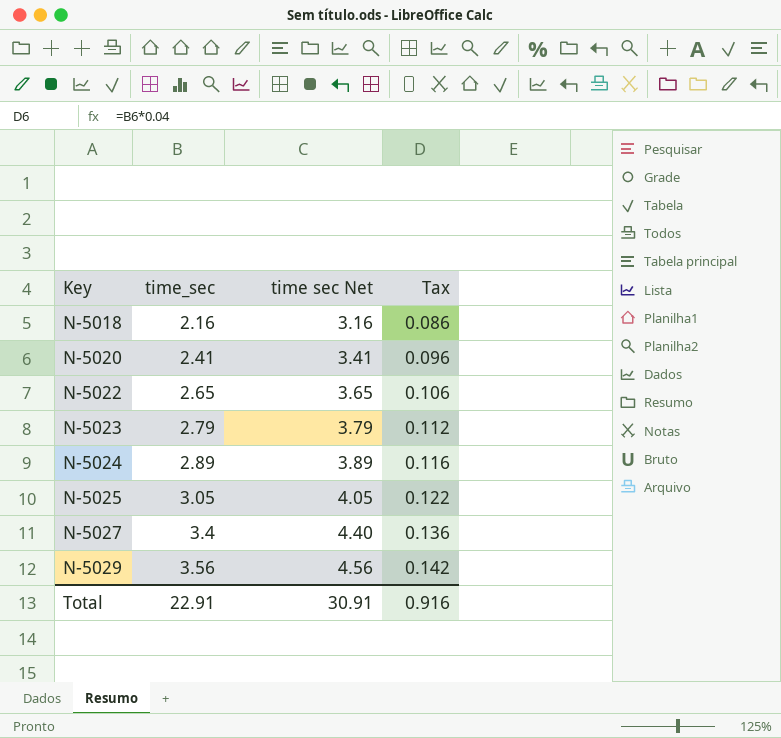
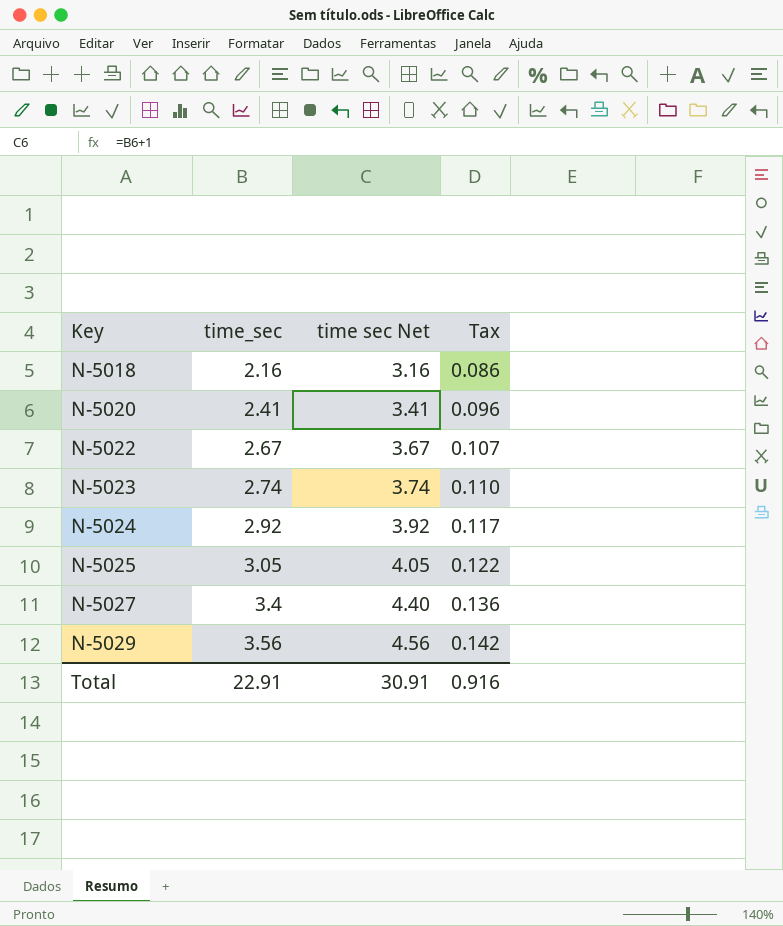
N-5022 | time_sec: 2.65 -> 2.67
N-5022 | time sec Net: 3.65 -> 3.67
N-5022 | Tax: 0.106 -> 0.107
N-5023 | time_sec: 2.79 -> 2.74
N-5023 | time sec Net: 3.79 -> 3.74
N-5023 | Tax: 0.112 -> 0.110
N-5024 | time_sec: 2.89 -> 2.92
N-5024 | time sec Net: 3.89 -> 3.92
N-5024 | Tax: 0.116 -> 0.117

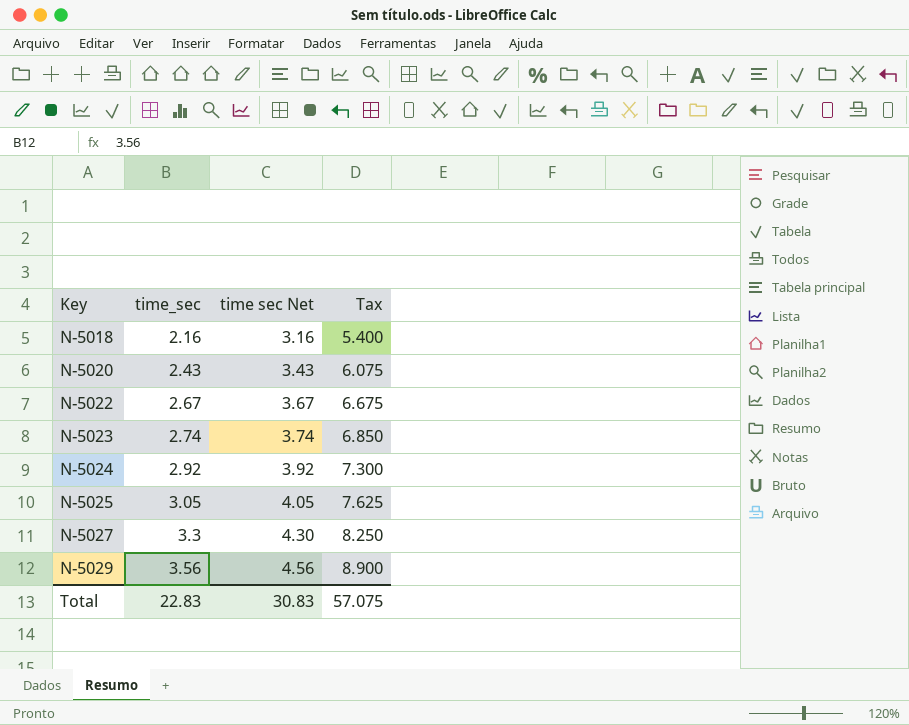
column Tax | formula: [time_sec] * 0.04 -> [time_sec] * 2.5
N-5020 | time_sec: 2.41 -> 2.43
N-5020 | time sec Net: 3.41 -> 3.43
N-5027 | time_sec: 3.4 -> 3.3
N-5027 | time sec Net: 4.40 -> 4.30
Total | time_sec: 22.91 -> 22.83
Total | time sec Net: 30.91 -> 30.83
Total | Tax: 0.916 -> 57.075

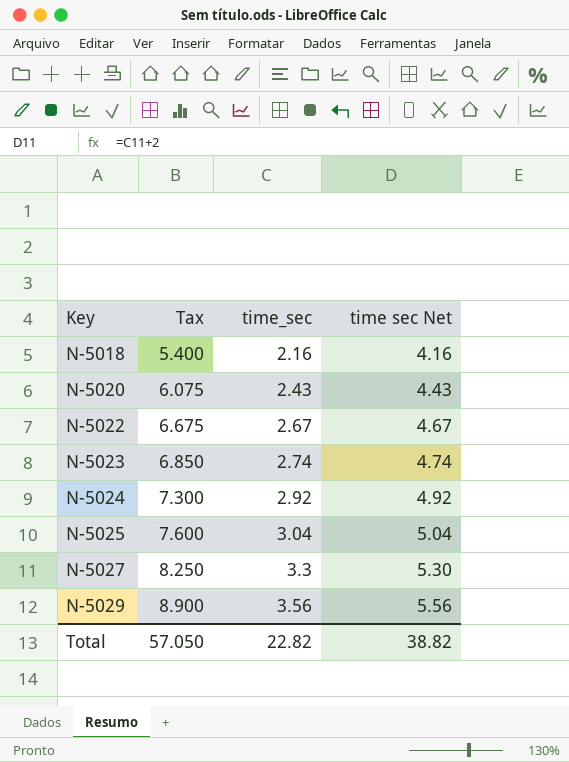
column Tax | position: 4 -> 2
column time sec Net | formula: [time_sec] + 1 -> [time_sec] + 2
N-5025 | Tax: 7.625 -> 7.600
N-5025 | time_sec: 3.05 -> 3.04
Total | Tax: 57.075 -> 57.050
Total | time_sec: 22.83 -> 22.82
Total | time sec Net: 30.83 -> 38.82

